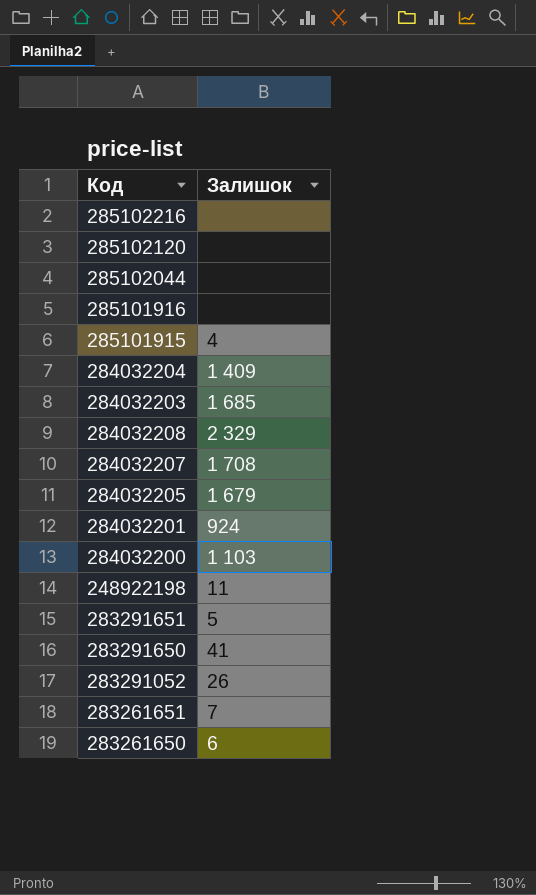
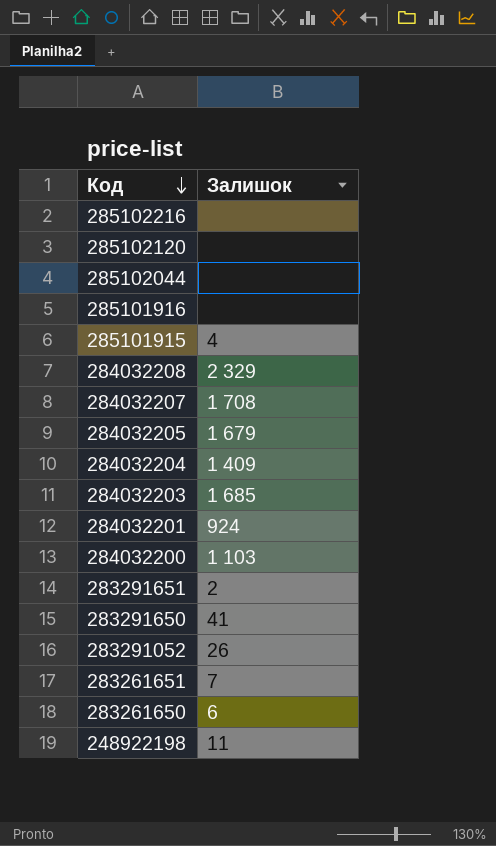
row order: none -> Код descending
283291651 | Залишок: 5 -> 2

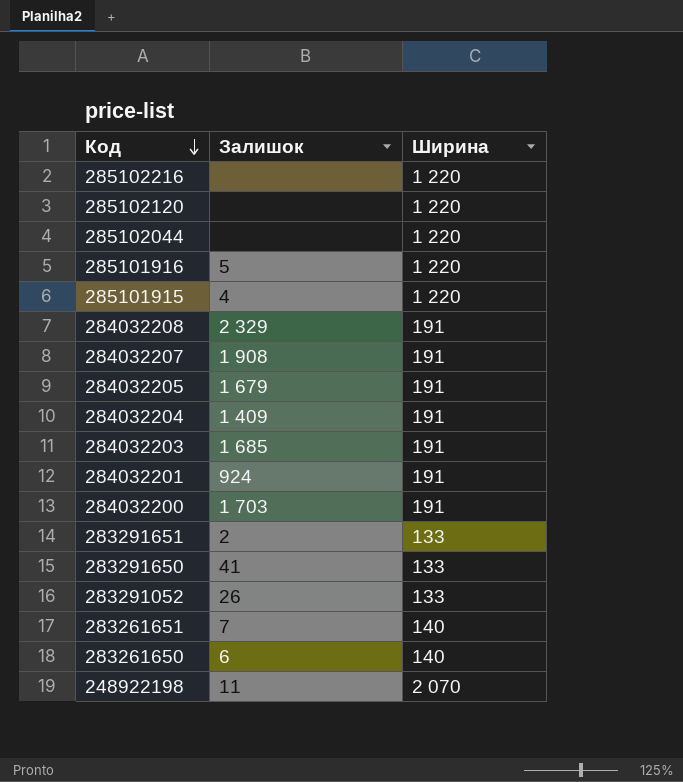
column Ширина | position: none -> 3
285101916 | Залишок: none -> 5
284032207 | Залишок: 1 708 -> 1 908
284032200 | Залишок: 1 103 -> 1 703

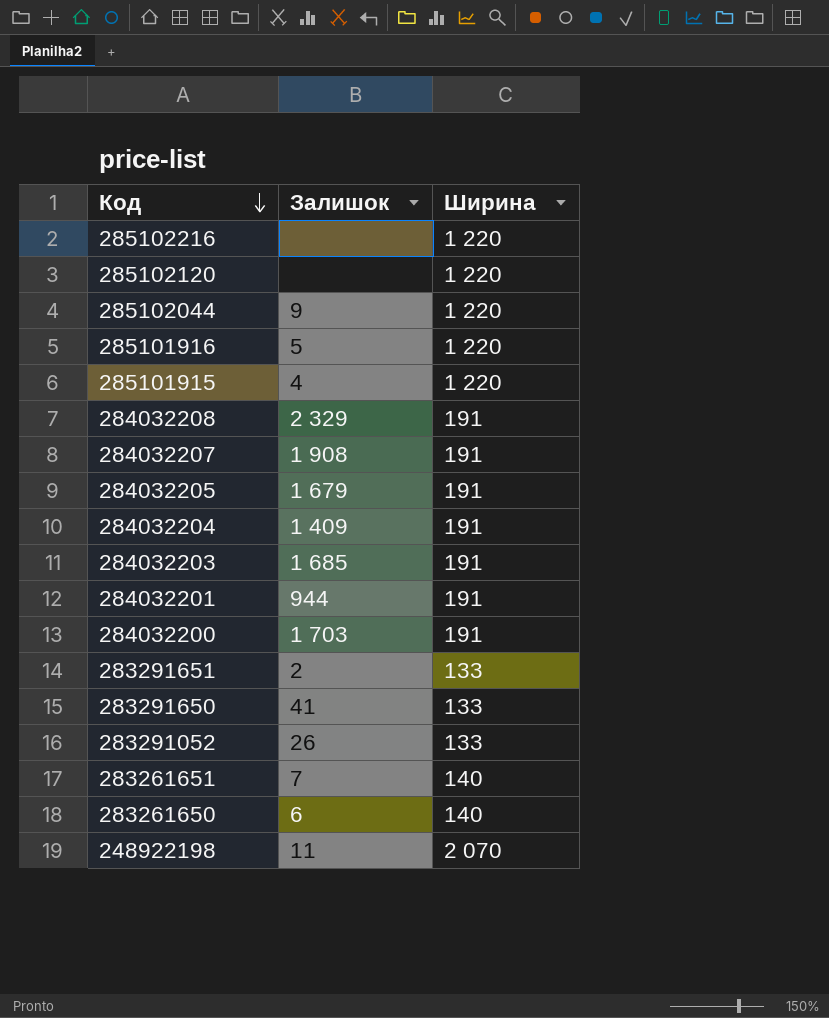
285102044 | Залишок: none -> 9
284032201 | Залишок: 924 -> 944

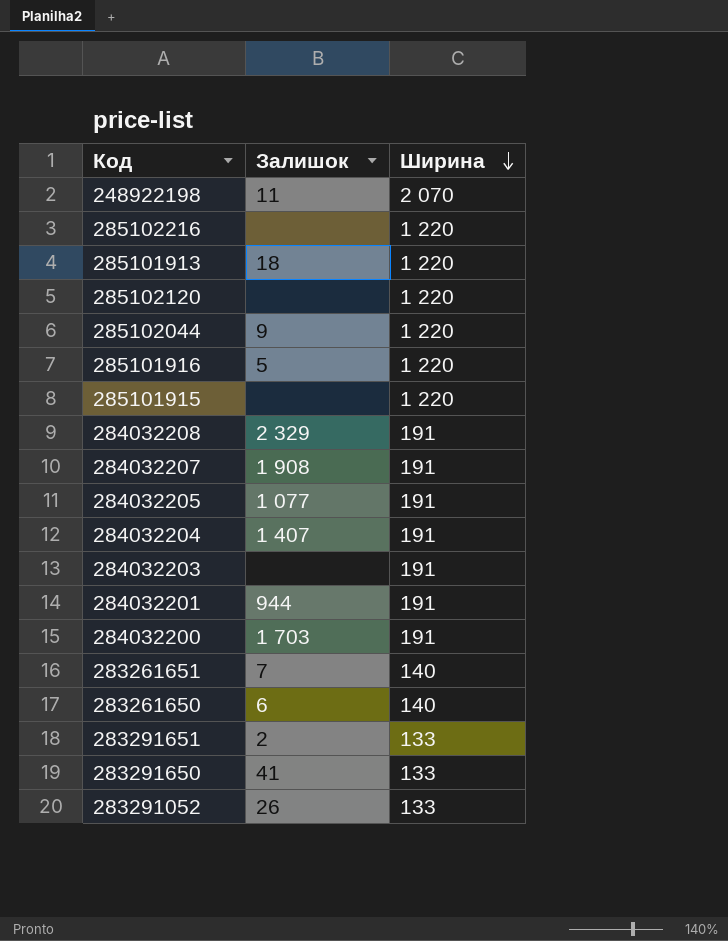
row order: Код descending -> Ширина descending
row 285101913: none -> 18 | 1 220
285101915 | Залишок: 4 -> none
284032205 | Залишок: 1 679 -> 1 077
284032204 | Залишок: 1 409 -> 1 407
284032203 | Залишок: 1 685 -> none

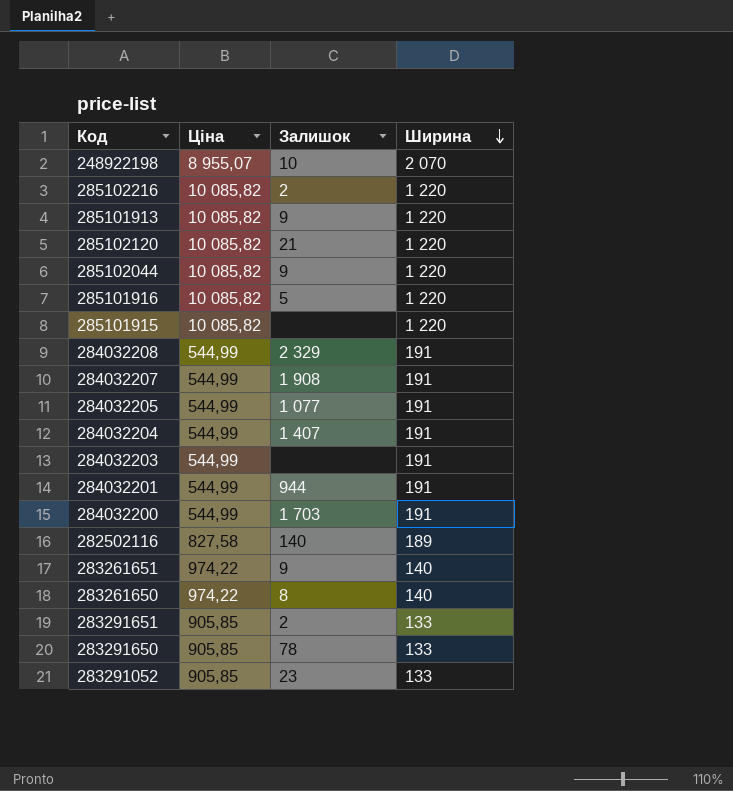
column Ціна | position: none -> 2
248922198 | Залишок: 11 -> 10
285102216 | Залишок: none -> 2
285101913 | Залишок: 18 -> 9
285102120 | Залишок: none -> 21
row 282502116: none -> 827,58 | 140 | 189
283261651 | Залишок: 7 -> 9
283261650 | Залишок: 6 -> 8
283291650 | Залишок: 41 -> 78
283291052 | Залишок: 26 -> 23

